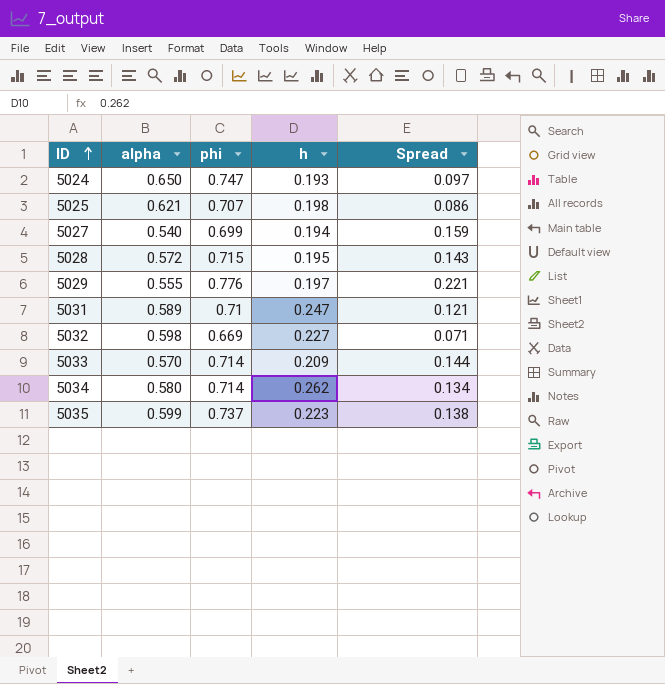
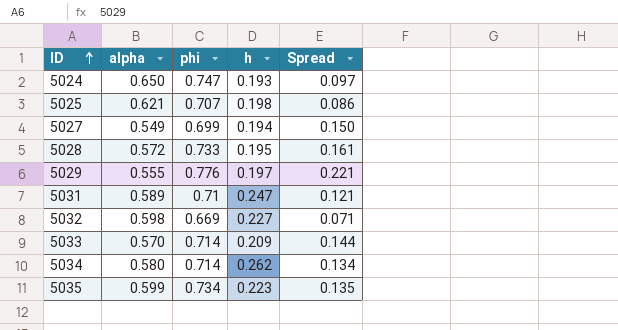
5027 | alpha: 0.540 -> 0.549
5027 | Spread: 0.159 -> 0.150
5028 | phi: 0.715 -> 0.733
5028 | Spread: 0.143 -> 0.161
5035 | phi: 0.737 -> 0.734
5035 | Spread: 0.138 -> 0.135

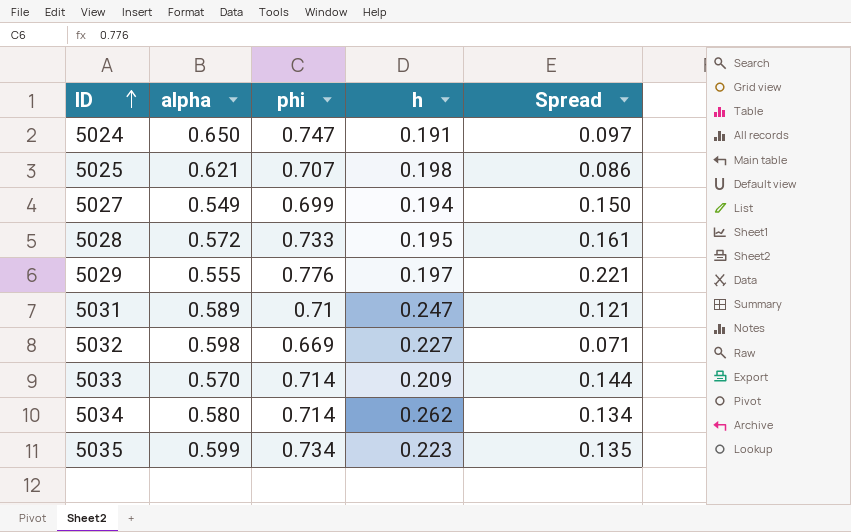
5024 | h: 0.193 -> 0.191

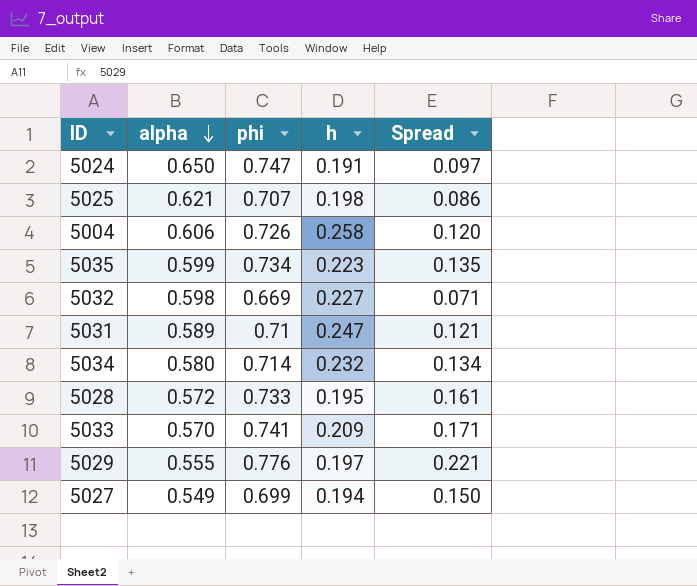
row order: ID ascending -> alpha descending
row 5004: none -> 0.606 | 0.726 | 0.258 | 0.120
5034 | h: 0.262 -> 0.232
5033 | phi: 0.714 -> 0.741
5033 | Spread: 0.144 -> 0.171

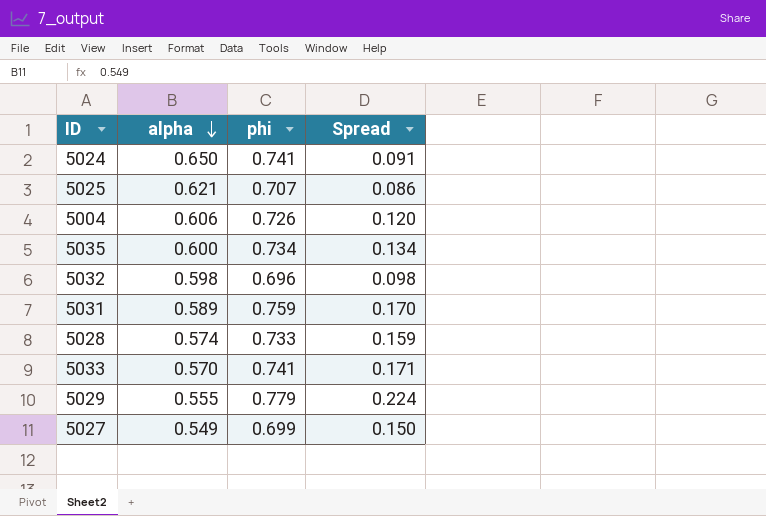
column h | position: 4 -> none
row 5034: 0.580 | 0.714 | 0.232 | 0.134 -> none
5024 | phi: 0.747 -> 0.741
5024 | Spread: 0.097 -> 0.091
5035 | alpha: 0.599 -> 0.600
5035 | Spread: 0.135 -> 0.134
5032 | phi: 0.669 -> 0.696
5032 | Spread: 0.071 -> 0.098
5031 | phi: 0.71 -> 0.759
5031 | Spread: 0.121 -> 0.170
5028 | alpha: 0.572 -> 0.574
5028 | Spread: 0.161 -> 0.159
5029 | phi: 0.776 -> 0.779
5029 | Spread: 0.221 -> 0.224

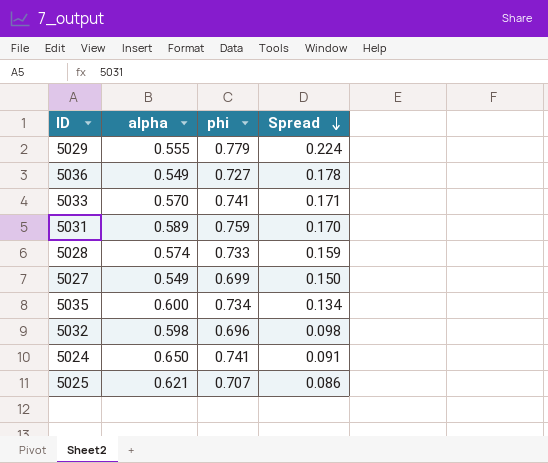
row order: alpha descending -> Spread descending
row 5004: 0.606 | 0.726 | 0.120 -> none
row 5036: none -> 0.549 | 0.727 | 0.178

